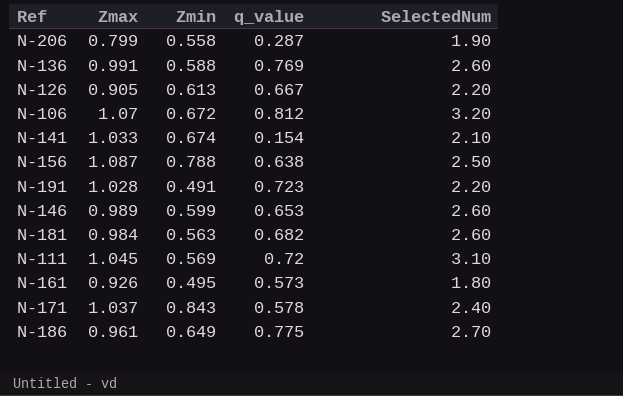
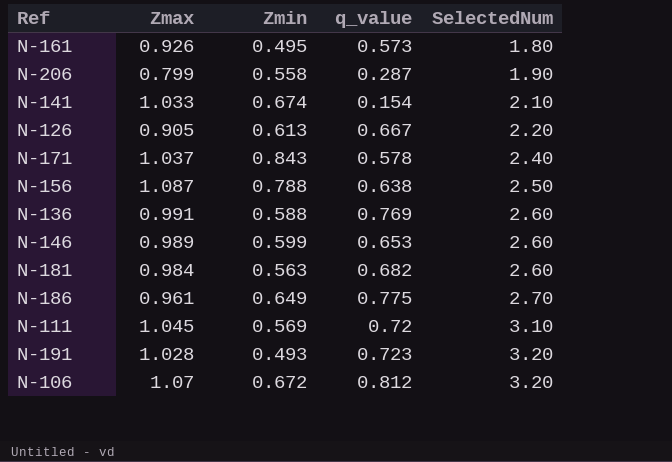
row order: none -> SelectedNum ascending
N-191 | Zmin: 0.491 -> 0.493
N-191 | SelectedNum: 2.20 -> 3.20

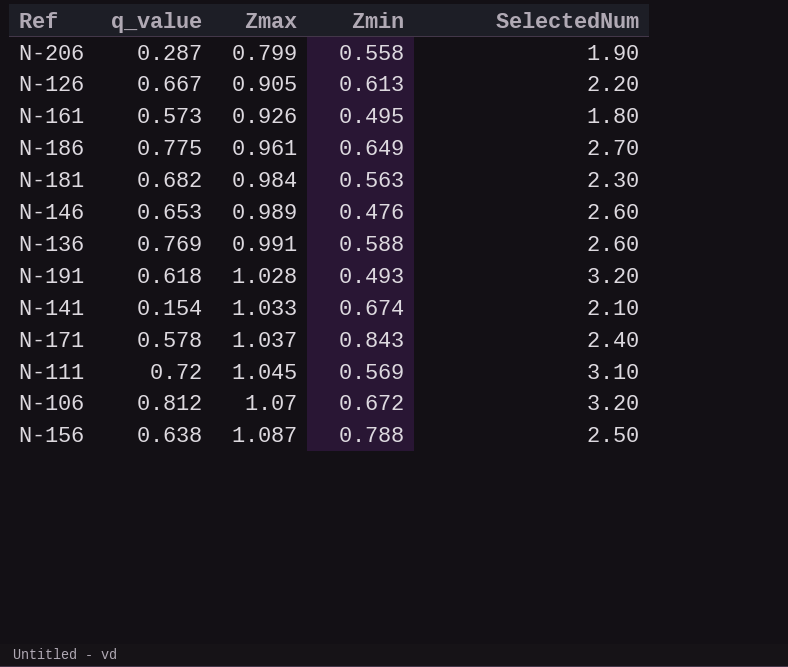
row order: SelectedNum ascending -> Zmax ascending
column q_value | position: 4 -> 2
N-181 | SelectedNum: 2.60 -> 2.30
N-146 | Zmin: 0.599 -> 0.476
N-191 | q_value: 0.723 -> 0.618

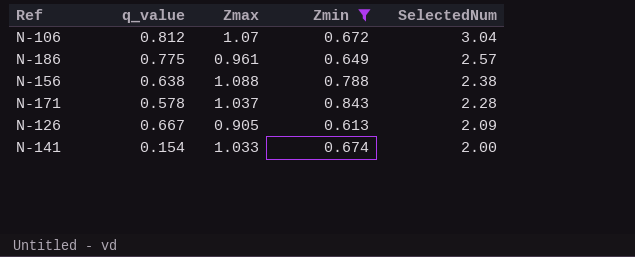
filter: none -> Zmin >= 0.613
row order: Zmax ascending -> SelectedNum descending
N-106 | SelectedNum: 3.20 -> 3.04
N-186 | SelectedNum: 2.70 -> 2.57
N-156 | Zmax: 1.087 -> 1.088
N-156 | SelectedNum: 2.50 -> 2.38
N-171 | SelectedNum: 2.40 -> 2.28
N-126 | SelectedNum: 2.20 -> 2.09
N-141 | SelectedNum: 2.10 -> 2.00

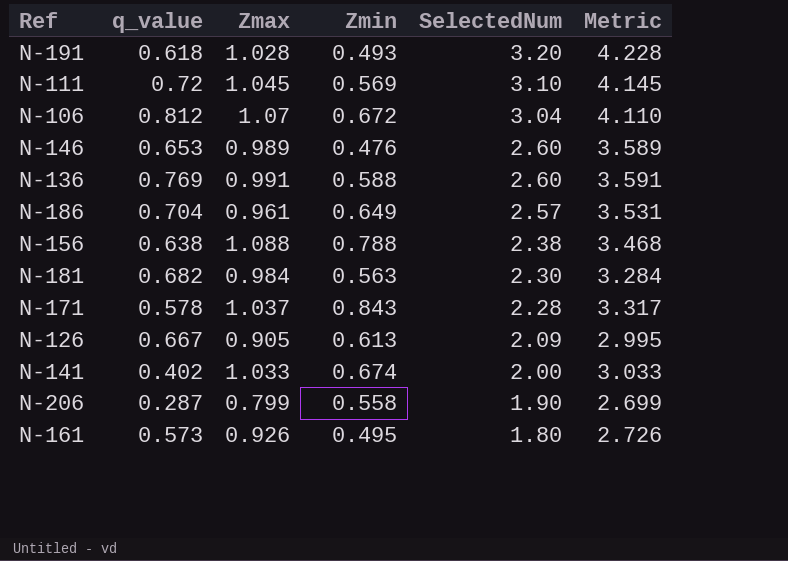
filter: Zmin >= 0.613 -> none
column Metric | formula: none -> [Zmax] + [SelectedNum]
N-186 | q_value: 0.775 -> 0.704
N-141 | q_value: 0.154 -> 0.402

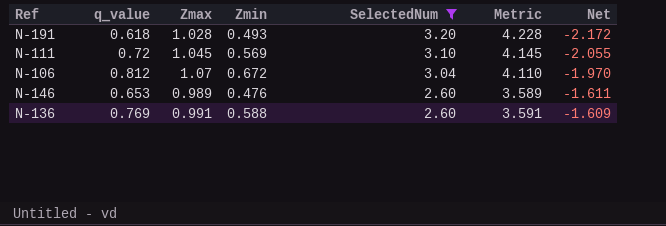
filter: none -> SelectedNum >= 2.60
column Net | formula: none -> [Zmax] - [SelectedNum]

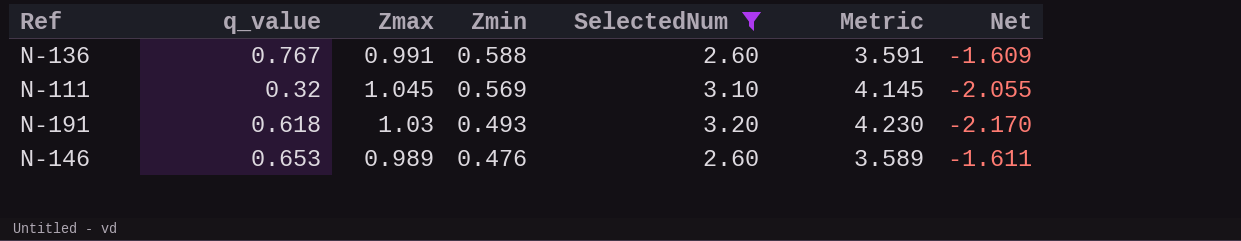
row order: SelectedNum descending -> Zmin descending
row N-106: 0.812 | 1.07 | 0.672 | 3.04 | 4.110 | -1.970 -> none
N-136 | q_value: 0.769 -> 0.767
N-111 | q_value: 0.72 -> 0.32
N-191 | Zmax: 1.028 -> 1.03
N-191 | Metric: 4.228 -> 4.230
N-191 | Net: -2.172 -> -2.170

